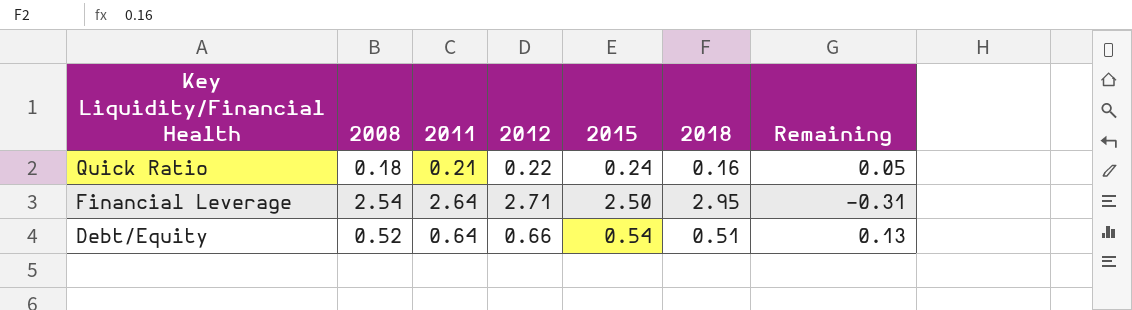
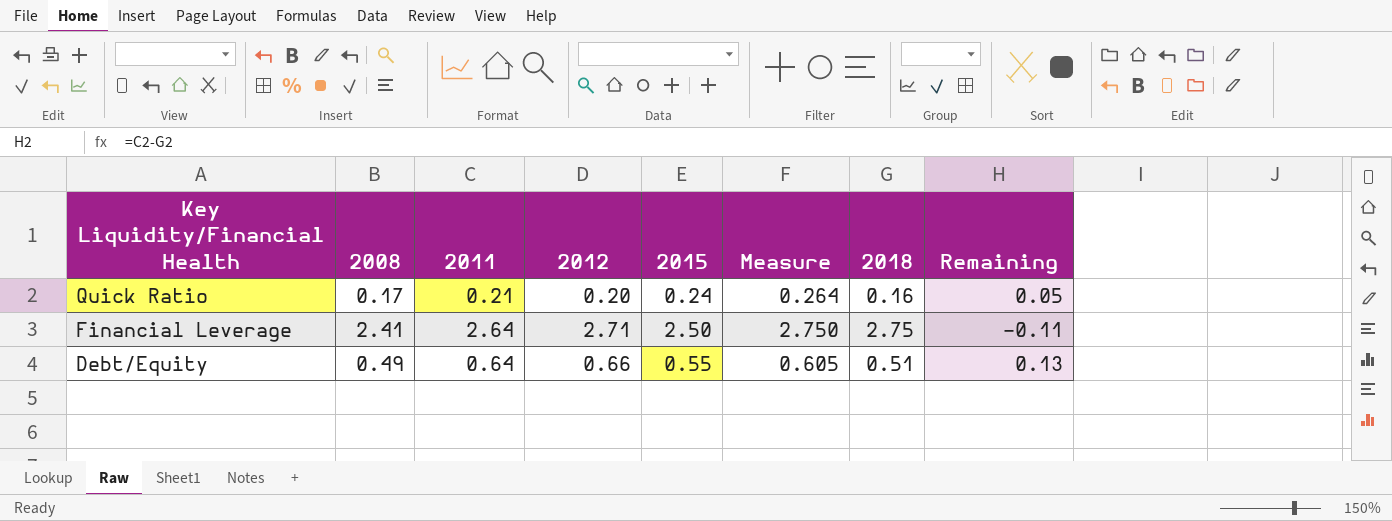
column Measure | formula: none -> [2015] * 1.1
Quick Ratio | 2008: 0.18 -> 0.17
Quick Ratio | 2012: 0.22 -> 0.20
Financial Leverage | 2008: 2.54 -> 2.41
Financial Leverage | 2018: 2.95 -> 2.75
Financial Leverage | Remaining: -0.31 -> -0.11
Debt/Equity | 2008: 0.52 -> 0.49
Debt/Equity | 2015: 0.54 -> 0.55

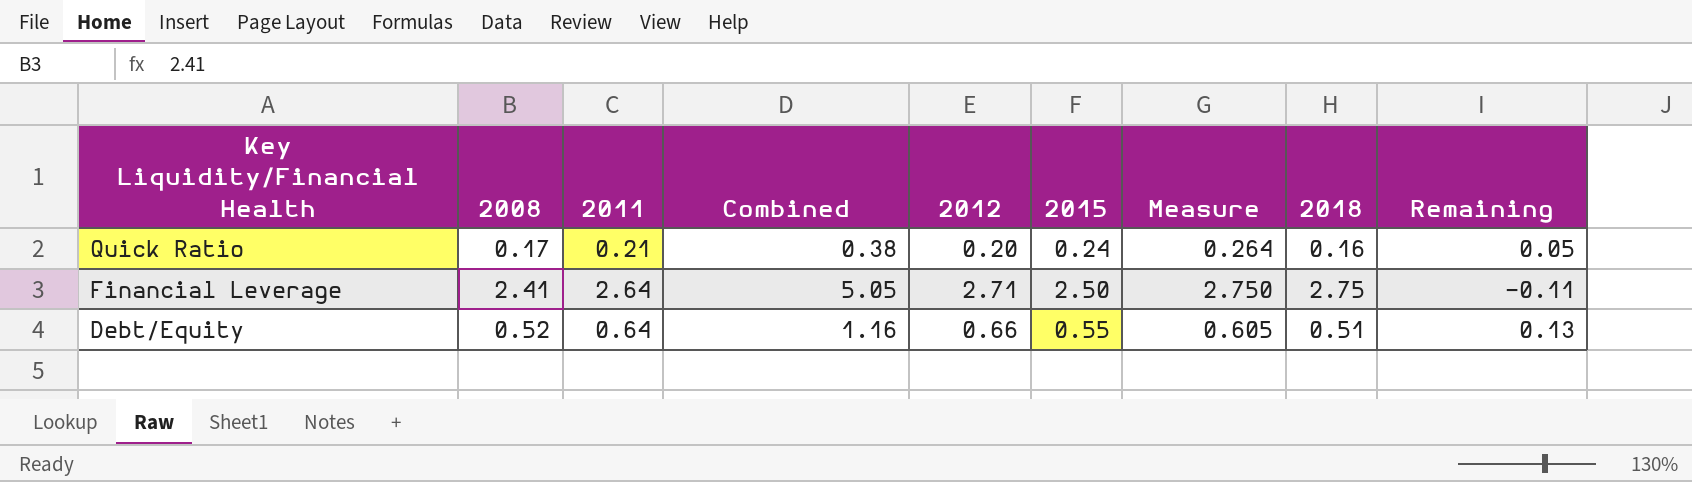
column Combined | formula: none -> [2008] + [2011]
Debt/Equity | 2008: 0.49 -> 0.52

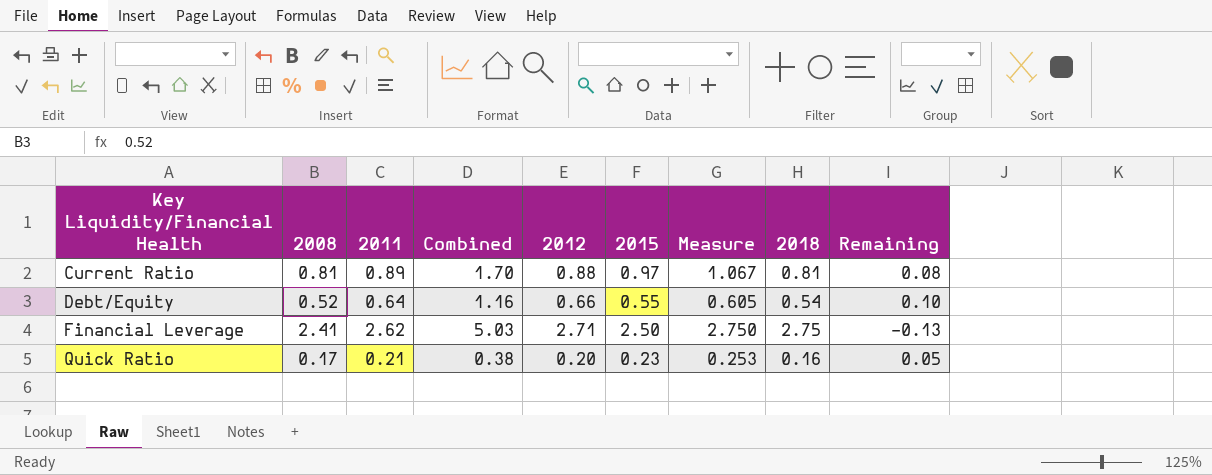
row order: Key Liquidity/Financial Health descending -> Key Liquidity/Financial Health ascending
row Current Ratio: none -> 0.81 | 0.89 | 1.70 | 0.88 | 0.97 | 1.067 | 0.81 | 0.08
Debt/Equity | 2018: 0.51 -> 0.54
Debt/Equity | Remaining: 0.13 -> 0.10
Financial Leverage | 2011: 2.64 -> 2.62
Financial Leverage | Combined: 5.05 -> 5.03
Financial Leverage | Remaining: -0.11 -> -0.13
Quick Ratio | 2015: 0.24 -> 0.23
Quick Ratio | Measure: 0.264 -> 0.253

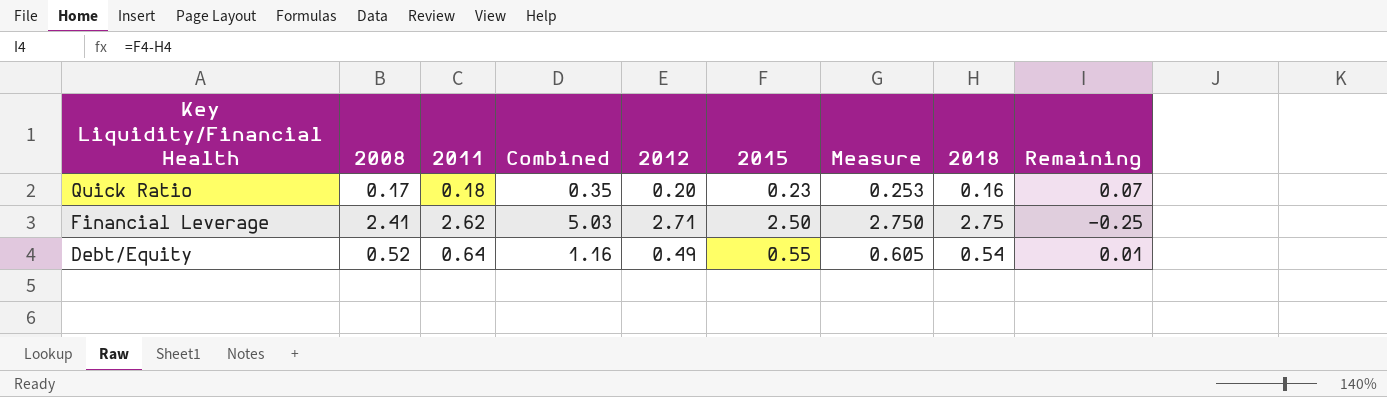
row order: Key Liquidity/Financial Health ascending -> Key Liquidity/Financial Health descending
column Remaining | formula: [2011] - [2018] -> [2015] - [2018]
row Current Ratio: 0.81 | 0.89 | 1.70 | 0.88 | 0.97 | 1.067 | 0.81 | 0.08 -> none
Quick Ratio | 2011: 0.21 -> 0.18
Quick Ratio | Combined: 0.38 -> 0.35
Debt/Equity | 2012: 0.66 -> 0.49

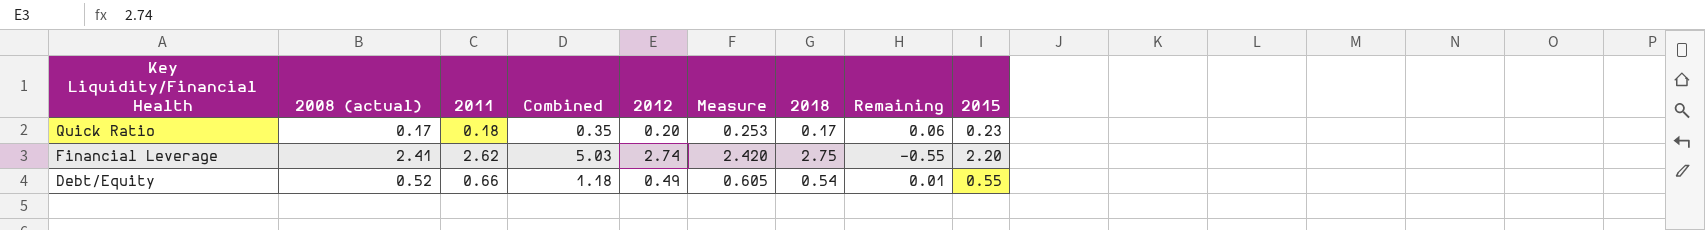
column name: 2008 -> 2008 (actual)
column 2015 | position: 6 -> 9
Quick Ratio | 2018: 0.16 -> 0.17
Quick Ratio | Remaining: 0.07 -> 0.06
Financial Leverage | 2012: 2.71 -> 2.74
Financial Leverage | Measure: 2.750 -> 2.420
Financial Leverage | Remaining: -0.25 -> -0.55
Financial Leverage | 2015: 2.50 -> 2.20
Debt/Equity | 2011: 0.64 -> 0.66
Debt/Equity | Combined: 1.16 -> 1.18

